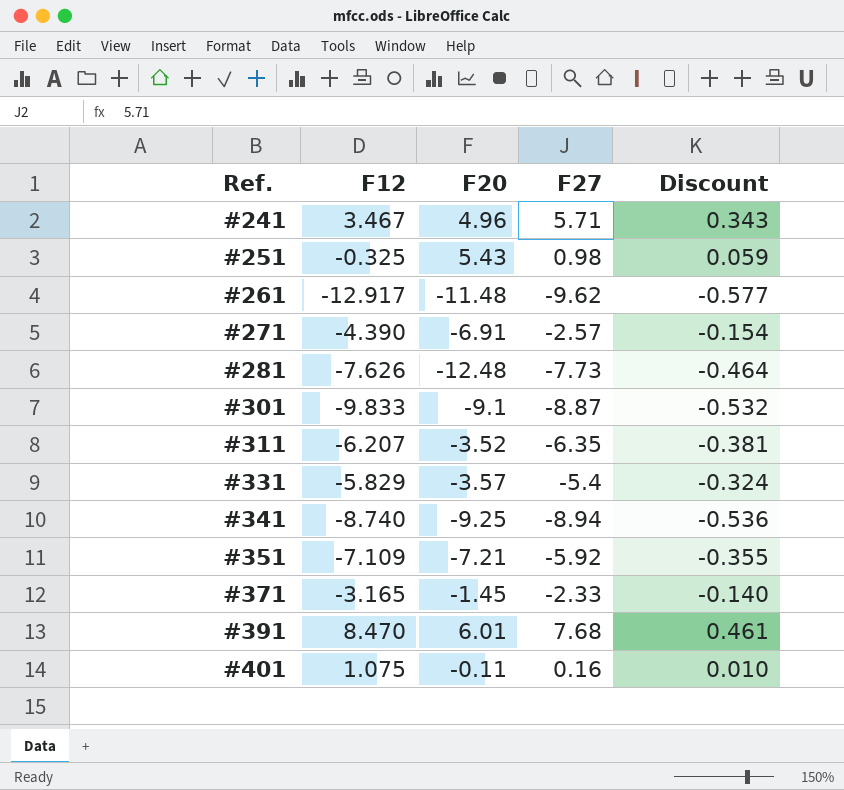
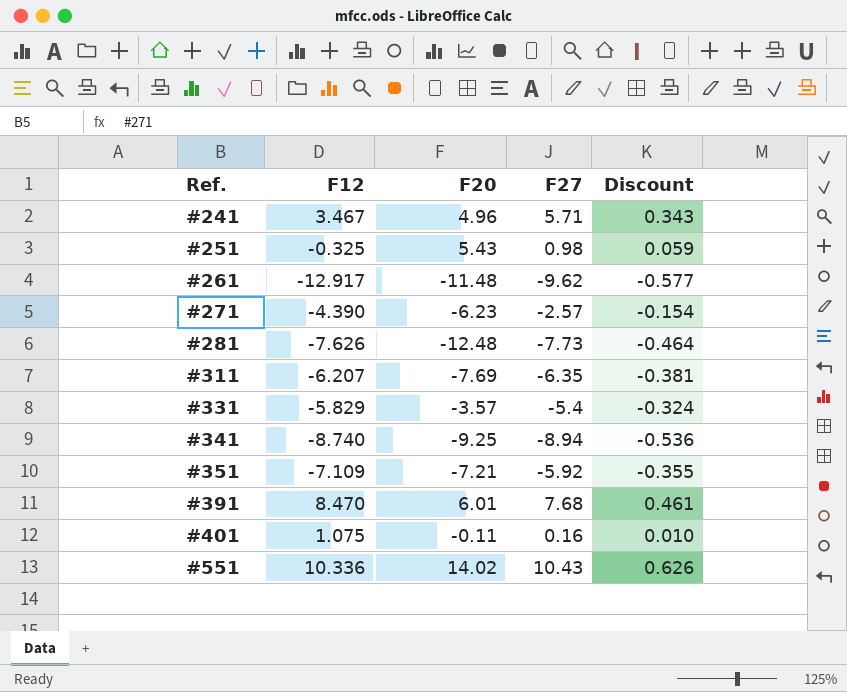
row #301: -9.833 | -9.1 | -8.87 | -0.532 -> none
row #371: -3.165 | -1.45 | -2.33 | -0.140 -> none
#271 | F20: -6.91 -> -6.23
#311 | F20: -3.52 -> -7.69
row #551: none -> 10.336 | 14.02 | 10.43 | 0.626

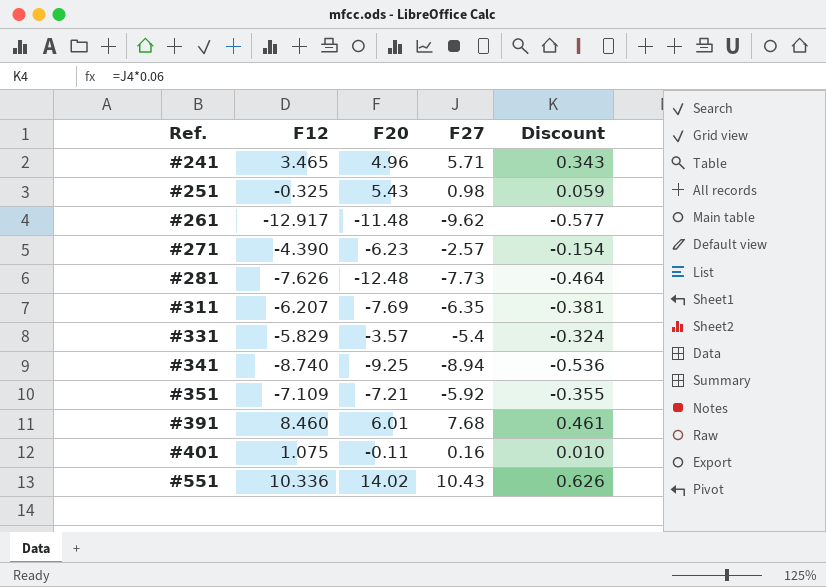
#241 | F12: 3.467 -> 3.465
#391 | F12: 8.470 -> 8.460

